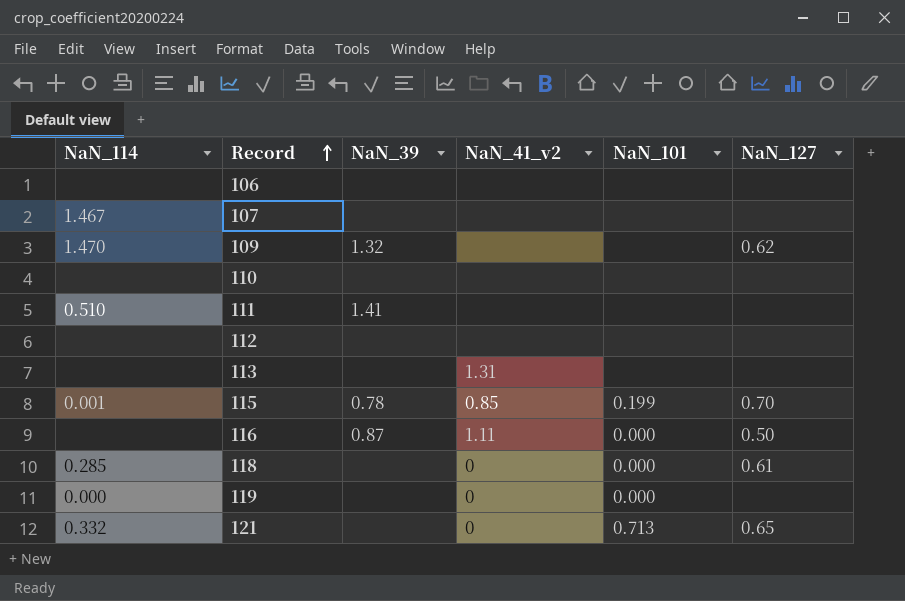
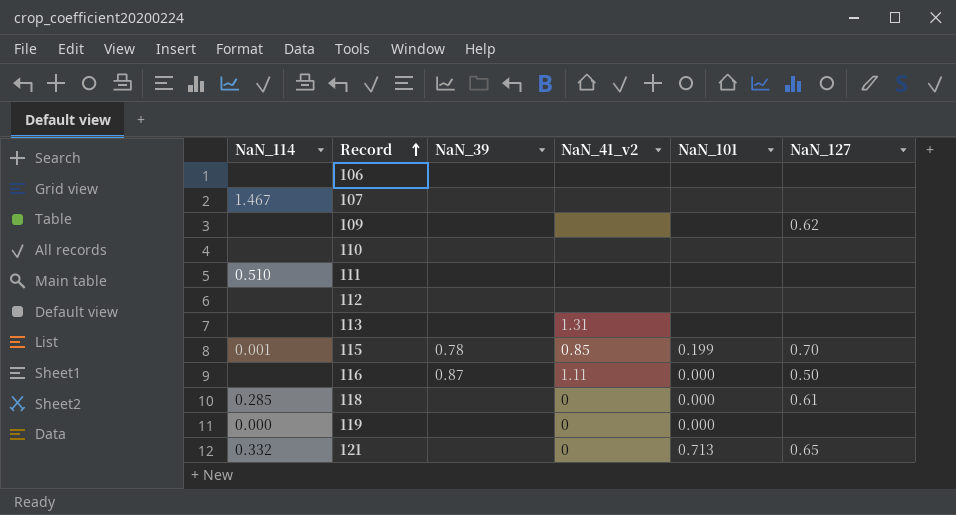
109 | NaN_114: 1.470 -> none
109 | NaN_39: 1.32 -> none
111 | NaN_39: 1.41 -> none

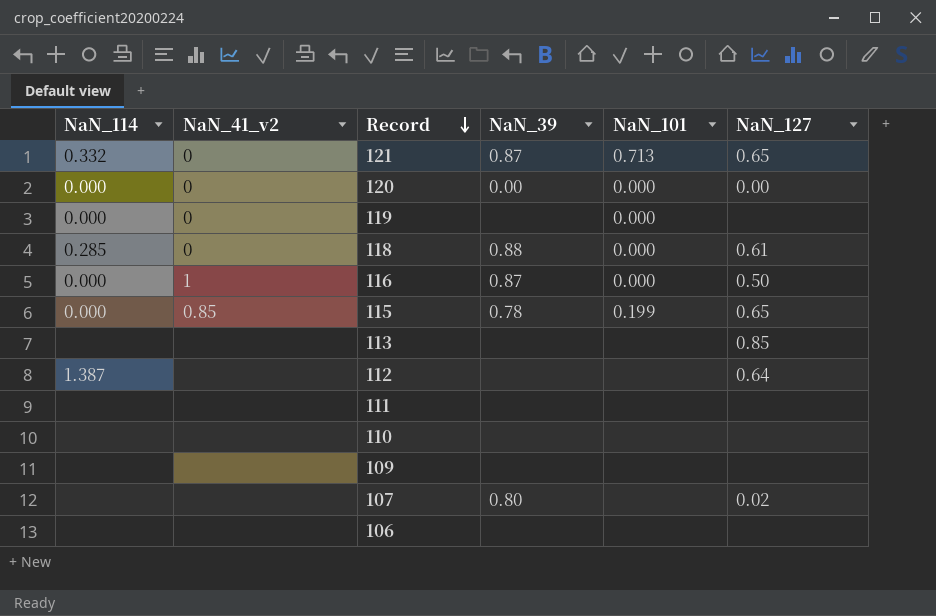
row order: Record ascending -> Record descending
column NaN_41_v2 | position: 4 -> 2
121 | NaN_39: none -> 0.87
row 120: none -> 0.000 | 0 | 0.00 | 0.000 | 0.00
118 | NaN_39: none -> 0.88
116 | NaN_114: none -> 0.000
116 | NaN_41_v2: 1.11 -> 1
115 | NaN_114: 0.001 -> 0.000
115 | NaN_127: 0.70 -> 0.65
113 | NaN_41_v2: 1.31 -> none
113 | NaN_127: none -> 0.85
112 | NaN_114: none -> 1.387
112 | NaN_127: none -> 0.64
111 | NaN_114: 0.510 -> none
109 | NaN_127: 0.62 -> none
107 | NaN_114: 1.467 -> none
107 | NaN_39: none -> 0.80
107 | NaN_127: none -> 0.02

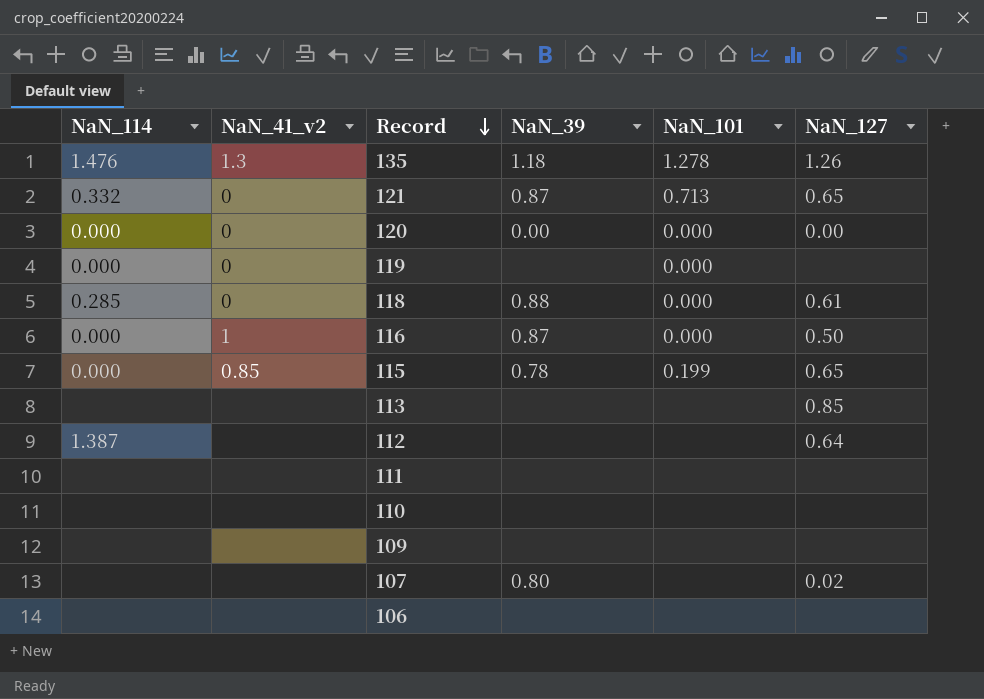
row 135: none -> 1.476 | 1.3 | 1.18 | 1.278 | 1.26

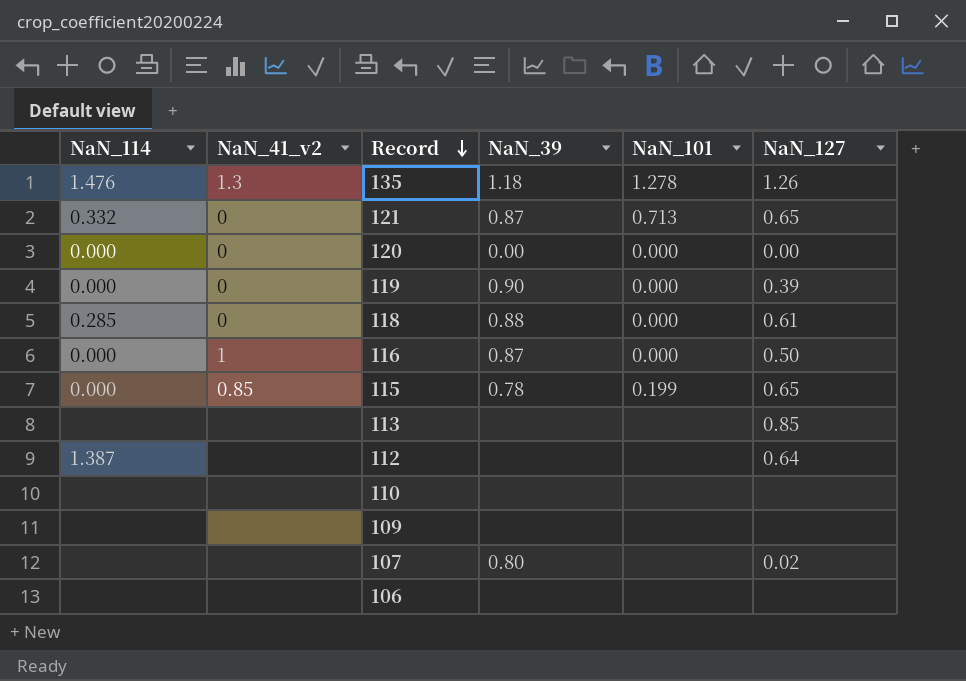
row 111: none | none | none | none | none -> none
119 | NaN_39: none -> 0.90
119 | NaN_127: none -> 0.39

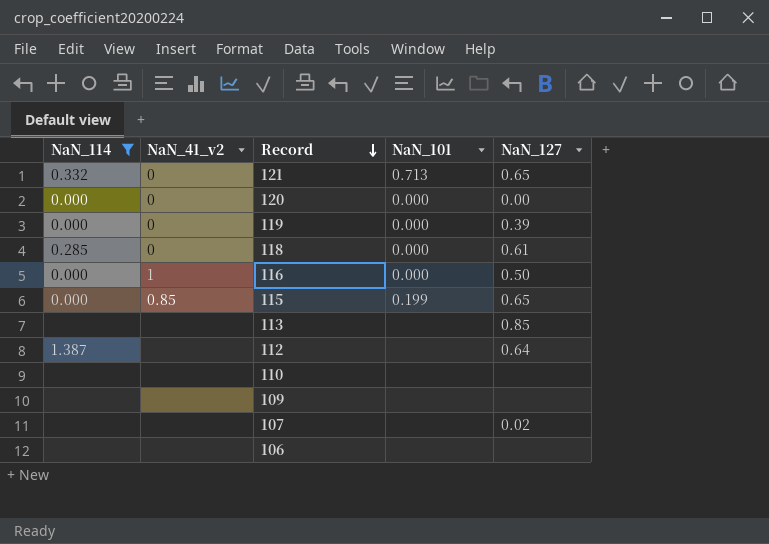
filter: none -> NaN_114 != 1.476
column NaN_39 | position: 4 -> none

